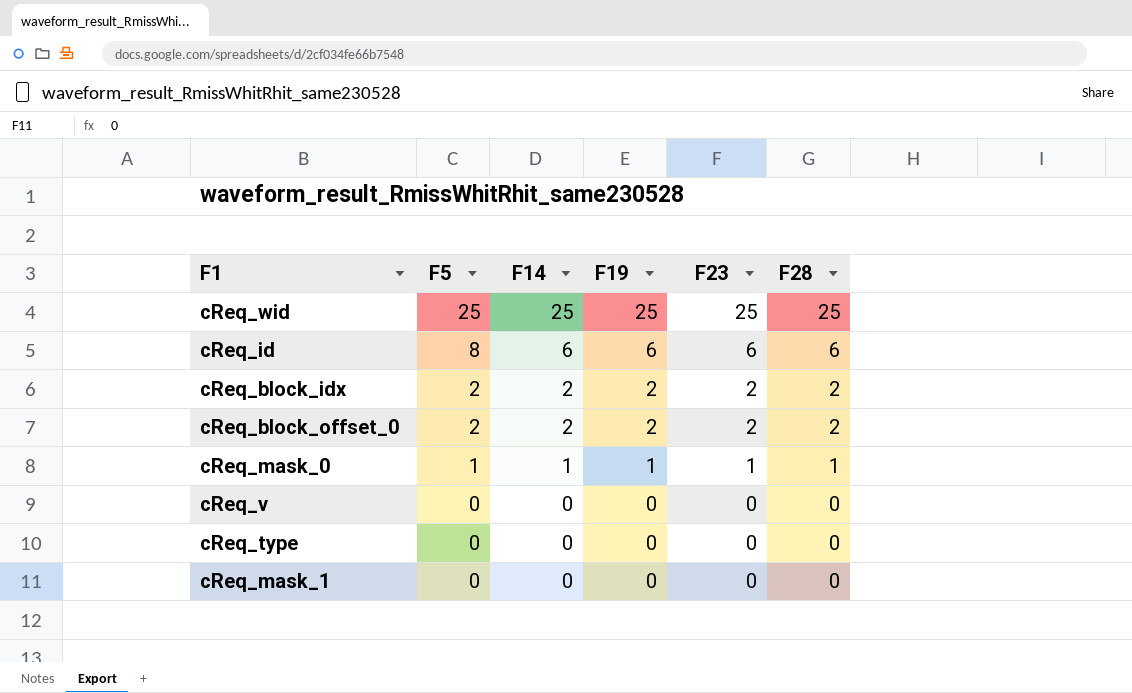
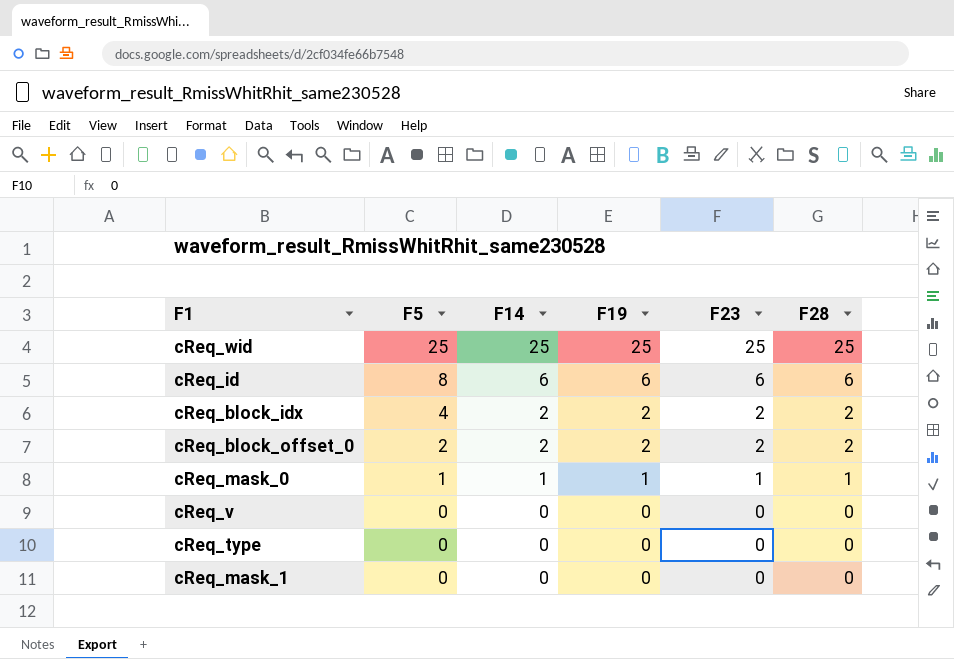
cReq_block_idx | F5: 2 -> 4

